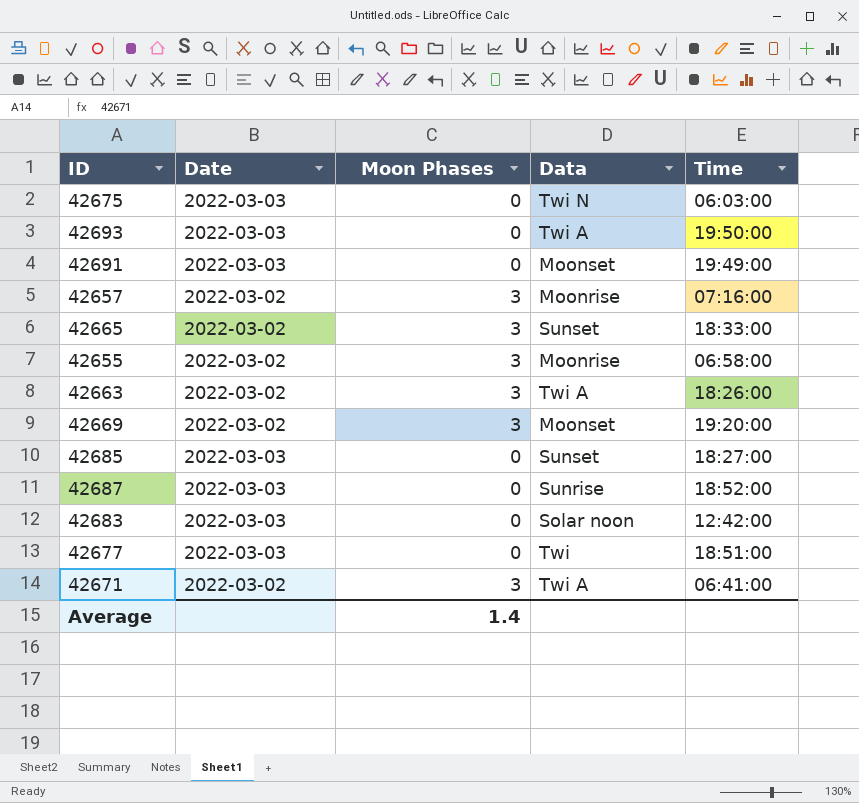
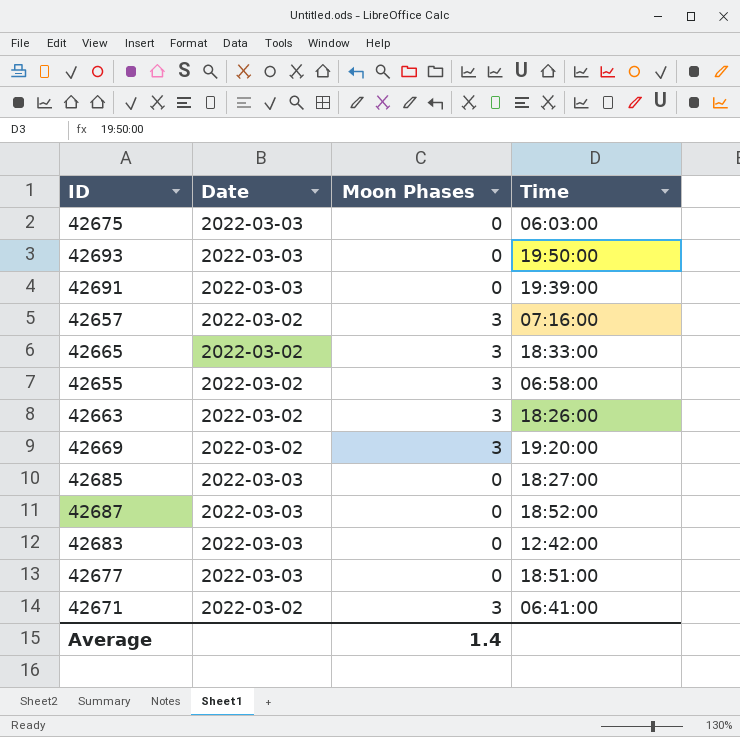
column Data | position: 4 -> none
42691 | Time: 19:49:00 -> 19:39:00

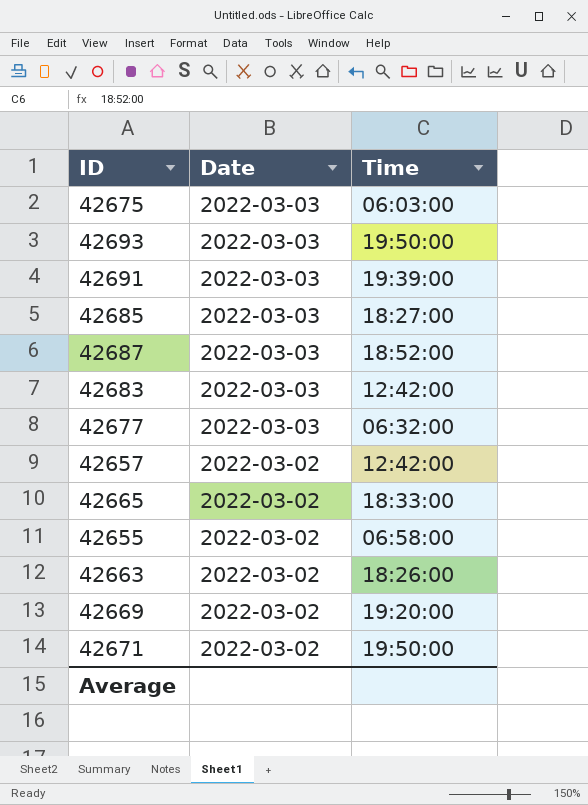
row order: none -> Date descending
column Moon Phases | position: 3 -> none
42677 | Time: 18:51:00 -> 06:32:00
42657 | Time: 07:16:00 -> 12:42:00
42671 | Time: 06:41:00 -> 19:50:00

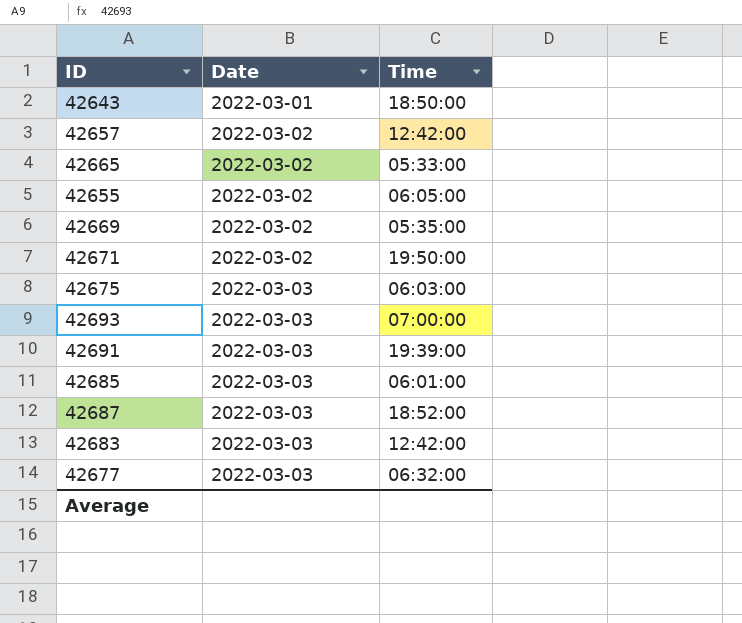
row order: Date descending -> Date ascending
row 42663: 2022-03-02 | 18:26:00 -> none
row 42643: none -> 2022-03-01 | 18:50:00
42665 | Time: 18:33:00 -> 05:33:00
42655 | Time: 06:58:00 -> 06:05:00
42669 | Time: 19:20:00 -> 05:35:00
42693 | Time: 19:50:00 -> 07:00:00
42685 | Time: 18:27:00 -> 06:01:00

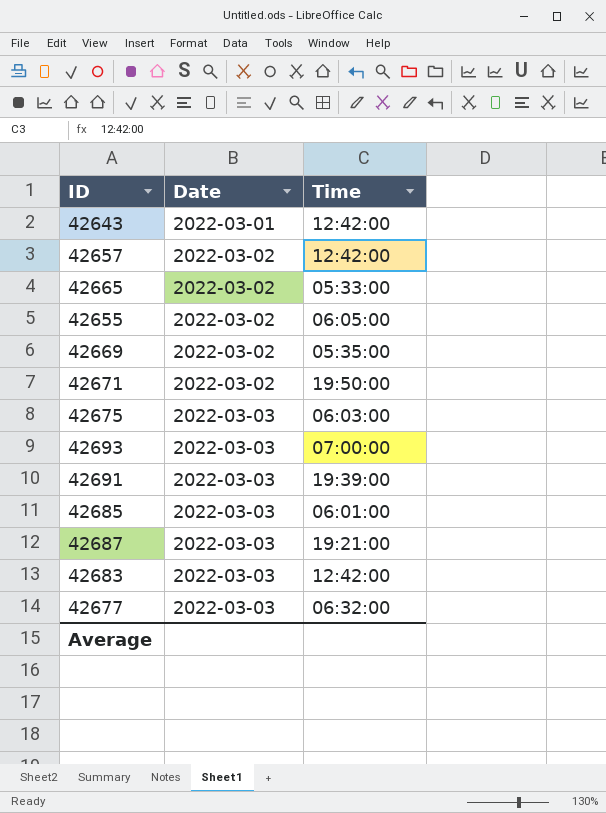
42643 | Time: 18:50:00 -> 12:42:00
42687 | Time: 18:52:00 -> 19:21:00

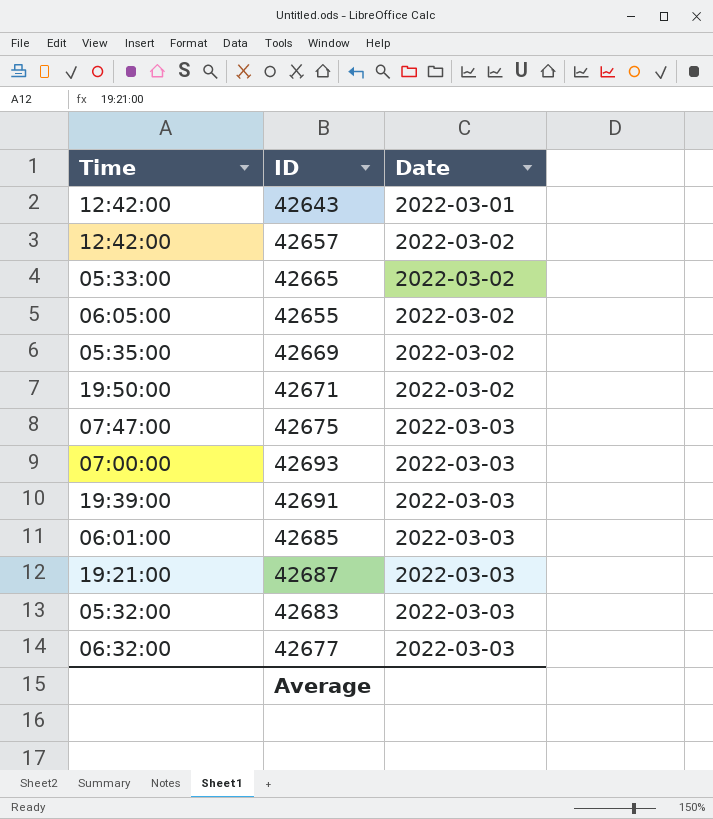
column Time | position: 3 -> 1
42675 | Time: 06:03:00 -> 07:47:00
42683 | Time: 12:42:00 -> 05:32:00

